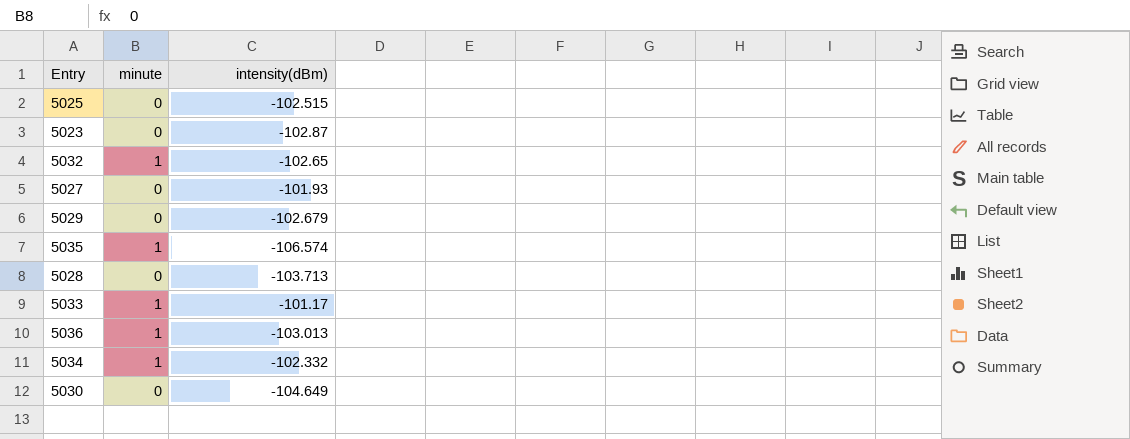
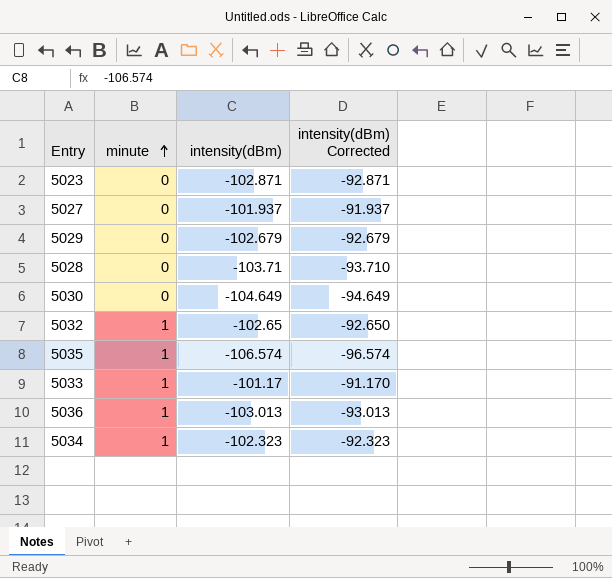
row order: none -> minute ascending
column intensity(dBm) Corrected | formula: none -> [intensity(dBm)] + 10
row 5025: 0 | -102.515 -> none
5023 | intensity(dBm): -102.87 -> -102.871
5027 | intensity(dBm): -101.93 -> -101.937
5028 | intensity(dBm): -103.713 -> -103.71
5034 | intensity(dBm): -102.332 -> -102.323

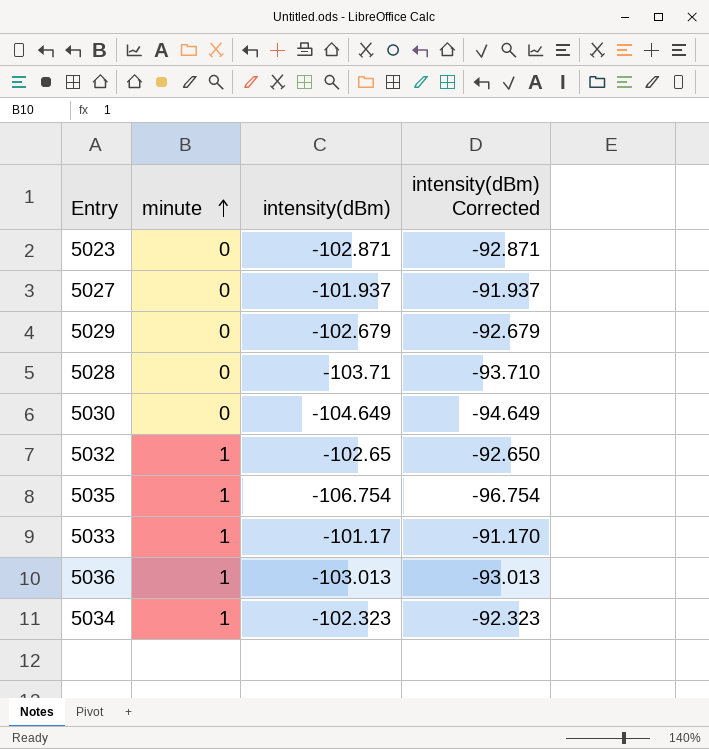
5035 | intensity(dBm): -106.574 -> -106.754
5035 | intensity(dBm) Corrected: -96.574 -> -96.754

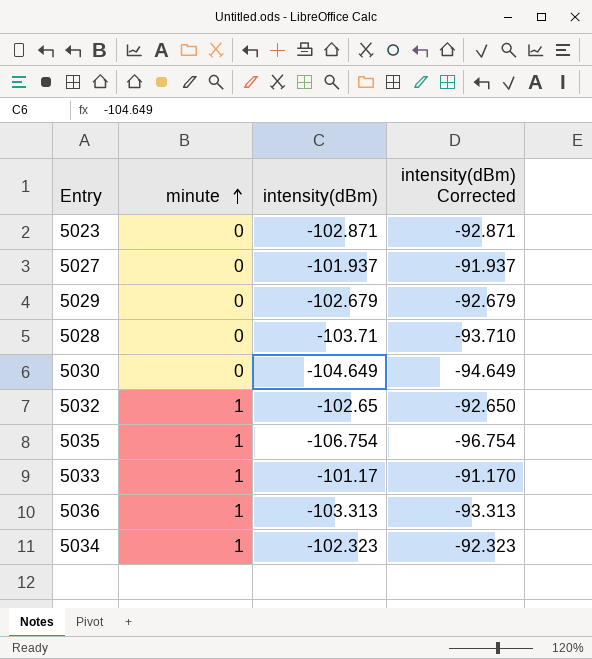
5036 | intensity(dBm): -103.013 -> -103.313
5036 | intensity(dBm) Corrected: -93.013 -> -93.313

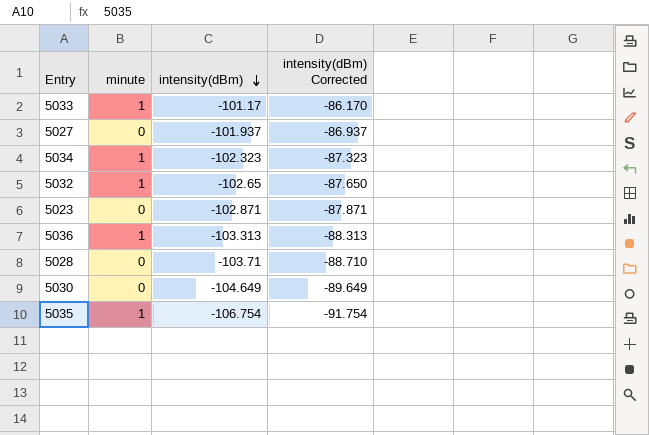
row order: minute ascending -> intensity(dBm) descending
column intensity(dBm) Corrected | formula: [intensity(dBm)] + 10 -> [intensity(dBm)] + 15
row 5029: 0 | -102.679 | -92.679 -> none

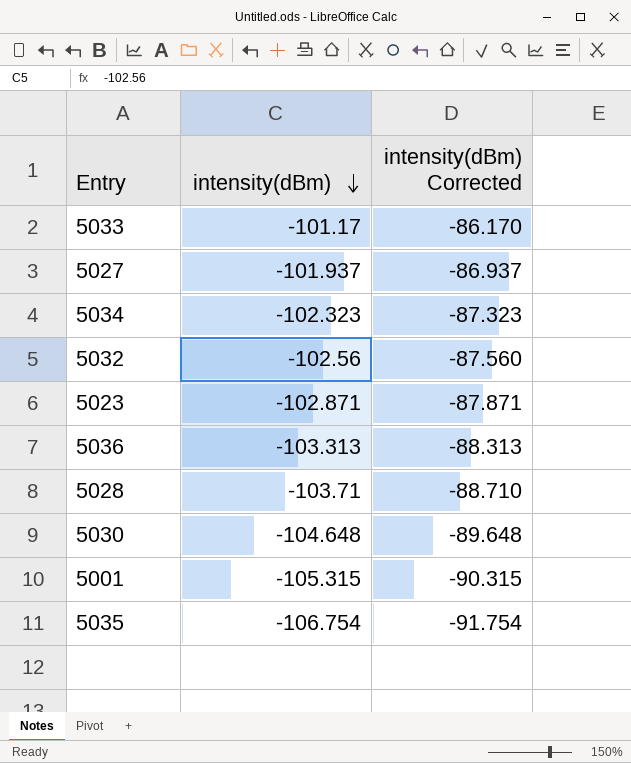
column minute | position: 2 -> none
5032 | intensity(dBm): -102.65 -> -102.56
5032 | intensity(dBm) Corrected: -87.650 -> -87.560
5030 | intensity(dBm): -104.649 -> -104.648
5030 | intensity(dBm) Corrected: -89.649 -> -89.648
row 5001: none -> -105.315 | -90.315

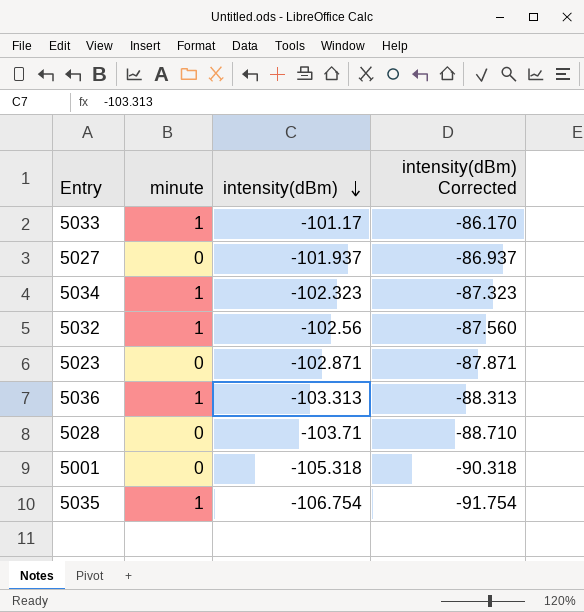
column minute | position: none -> 2
row 5030: -104.648 | -89.648 -> none
5001 | intensity(dBm): -105.315 -> -105.318
5001 | intensity(dBm) Corrected: -90.315 -> -90.318

